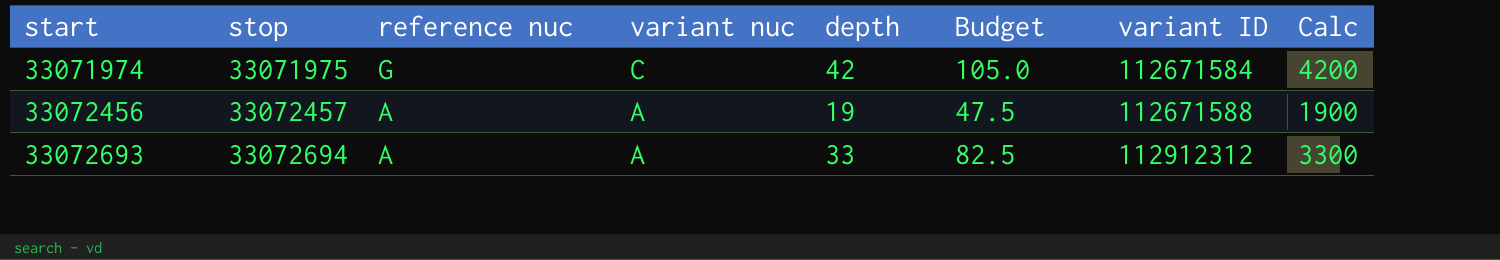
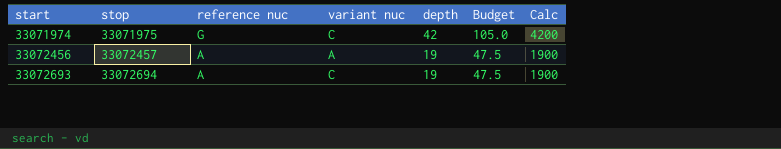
column variant ID | position: 7 -> none
33072693 | variant nuc: A -> C
33072693 | depth: 33 -> 19
33072693 | Budget: 82.5 -> 47.5
33072693 | Calc: 3300 -> 1900

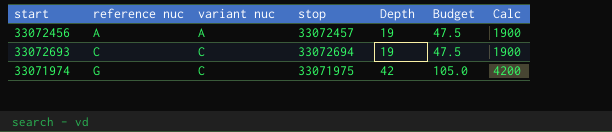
row order: start ascending -> reference nuc ascending
column stop | position: 2 -> 4
column name: depth -> Depth
33072693 | reference nuc: A -> C

